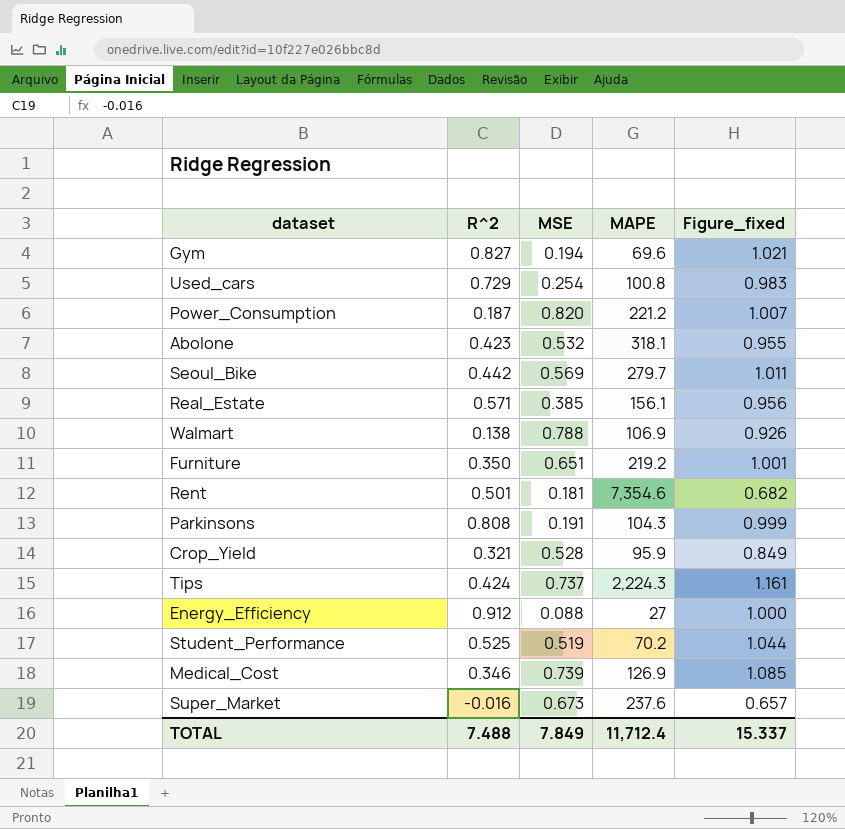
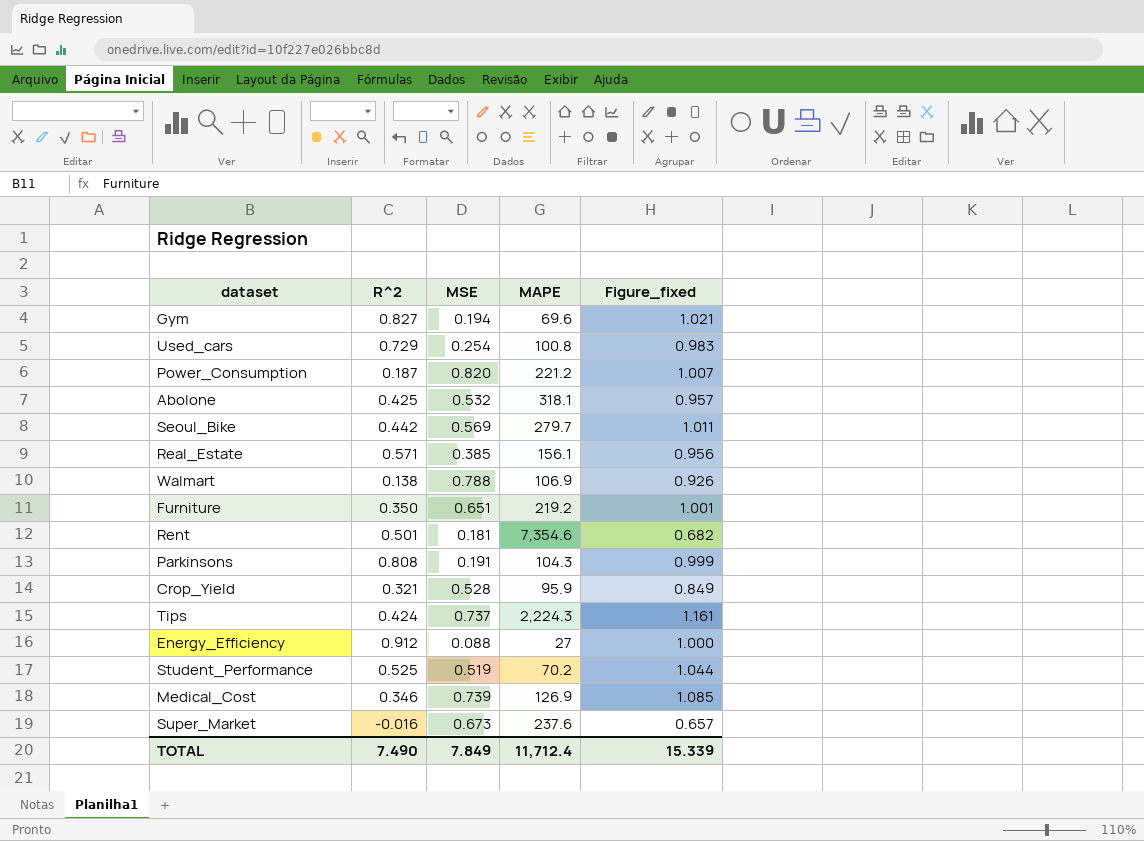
Abolone | R^2: 0.423 -> 0.425
Abolone | Figure_fixed: 0.955 -> 0.957
TOTAL | R^2: 7.488 -> 7.490
TOTAL | Figure_fixed: 15.337 -> 15.339

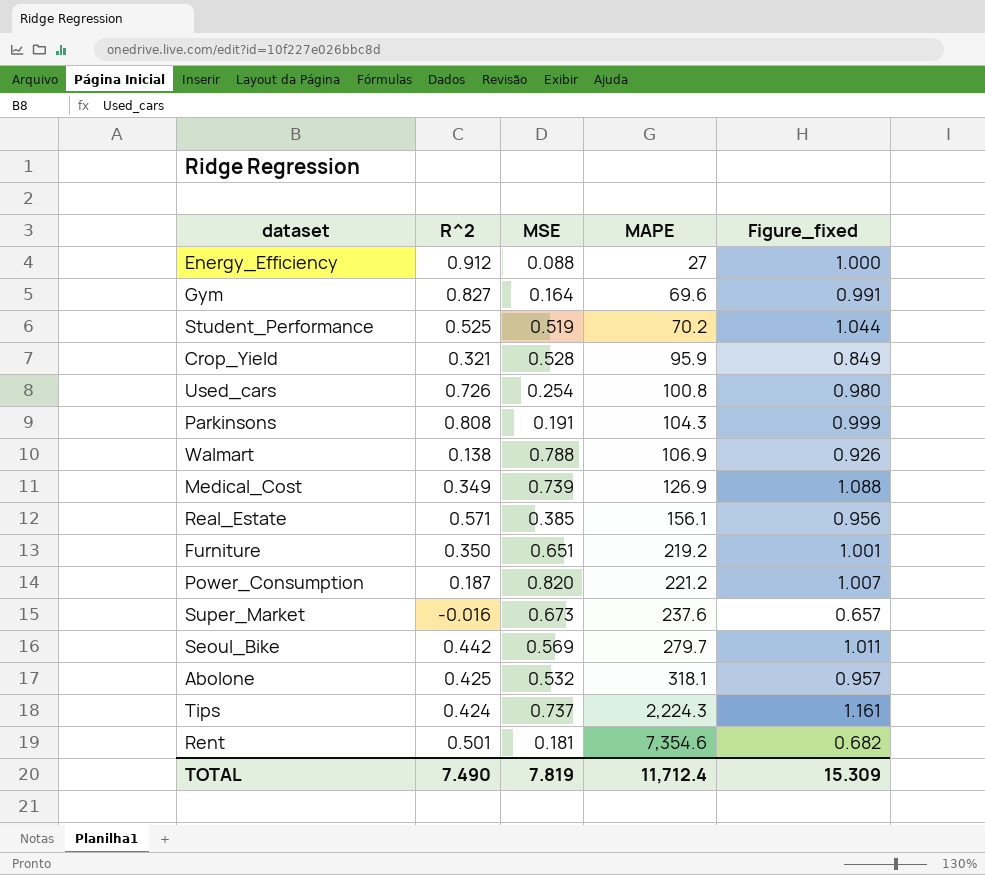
row order: none -> MAPE ascending
Gym | MSE: 0.194 -> 0.164
Gym | Figure_fixed: 1.021 -> 0.991
Used_cars | R^2: 0.729 -> 0.726
Used_cars | Figure_fixed: 0.983 -> 0.980
Medical_Cost | R^2: 0.346 -> 0.349
Medical_Cost | Figure_fixed: 1.085 -> 1.088
TOTAL | MSE: 7.849 -> 7.819
TOTAL | Figure_fixed: 15.339 -> 15.309

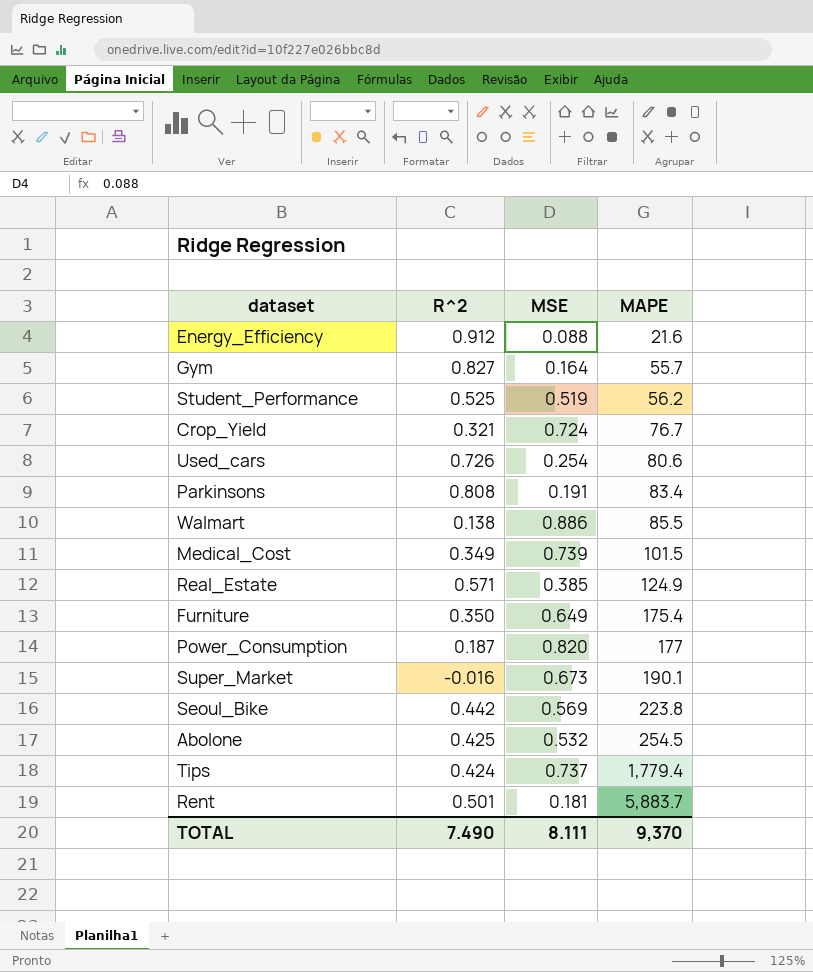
column Figure_fixed | formula: [R^2] + [MSE] -> none
Energy_Efficiency | MAPE: 27 -> 21.6
Gym | MAPE: 69.6 -> 55.7
Student_Performance | MAPE: 70.2 -> 56.2
Crop_Yield | MSE: 0.528 -> 0.724
Crop_Yield | MAPE: 95.9 -> 76.7
Used_cars | MAPE: 100.8 -> 80.6
Parkinsons | MAPE: 104.3 -> 83.4
Walmart | MSE: 0.788 -> 0.886
Walmart | MAPE: 106.9 -> 85.5
Medical_Cost | MAPE: 126.9 -> 101.5
Real_Estate | MAPE: 156.1 -> 124.9
Furniture | MSE: 0.651 -> 0.649
Furniture | MAPE: 219.2 -> 175.4
Power_Consumption | MAPE: 221.2 -> 177
Super_Market | MAPE: 237.6 -> 190.1
Seoul_Bike | MAPE: 279.7 -> 223.8
Abolone | MAPE: 318.1 -> 254.5
Tips | MAPE: 2,224.3 -> 1,779.4
Rent | MAPE: 7,354.6 -> 5,883.7
TOTAL | MSE: 7.819 -> 8.111
TOTAL | MAPE: 11,712.4 -> 9,370

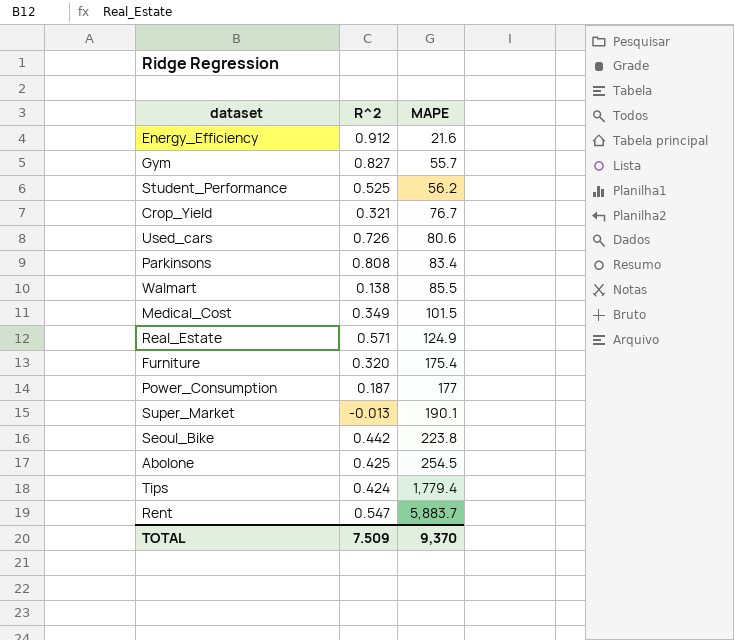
column MSE | position: 3 -> none
Furniture | R^2: 0.350 -> 0.320
Super_Market | R^2: -0.016 -> -0.013
Rent | R^2: 0.501 -> 0.547
TOTAL | R^2: 7.490 -> 7.509

